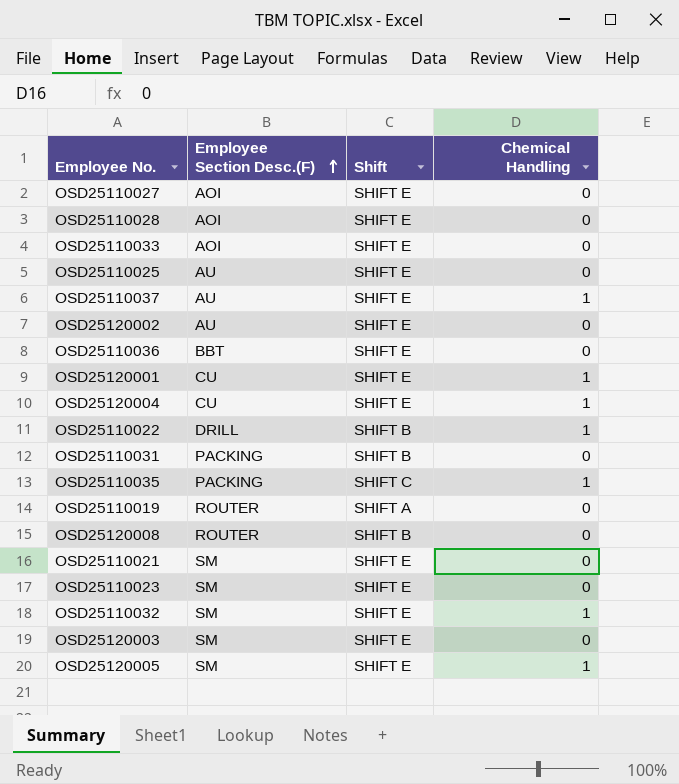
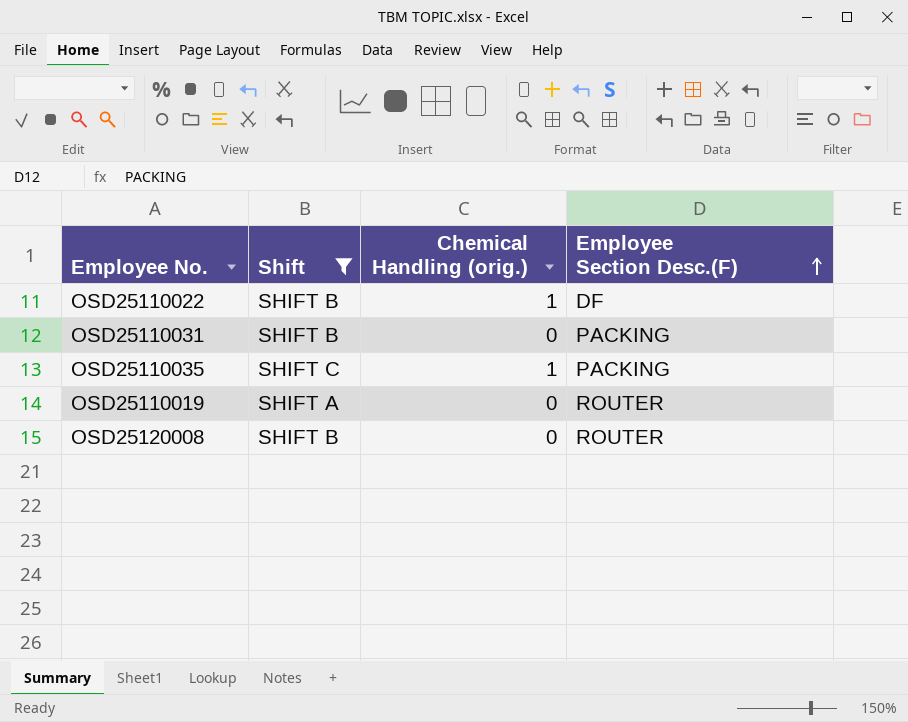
filter: none -> Shift != SHIFT E
column name: Chemical Handling -> Chemical Handling (orig.)
column Employee Section Desc.(F) | position: 2 -> 4
OSD25110022 | Employee Section Desc.(F): DRILL -> DF

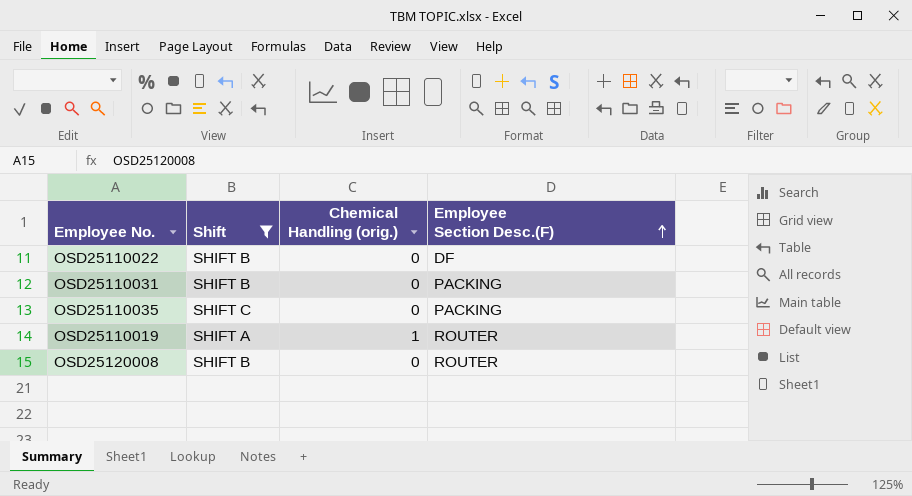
OSD25110022 | Chemical Handling (orig.): 1 -> 0
OSD25110035 | Chemical Handling (orig.): 1 -> 0
OSD25110019 | Chemical Handling (orig.): 0 -> 1

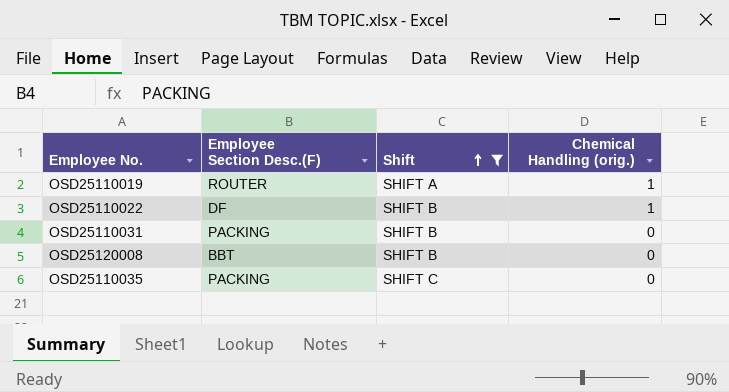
row order: Employee Section Desc.(F) ascending -> Shift ascending
column Employee Section Desc.(F) | position: 4 -> 2
OSD25110022 | Chemical Handling (orig.): 0 -> 1
OSD25120008 | Employee Section Desc.(F): ROUTER -> BBT

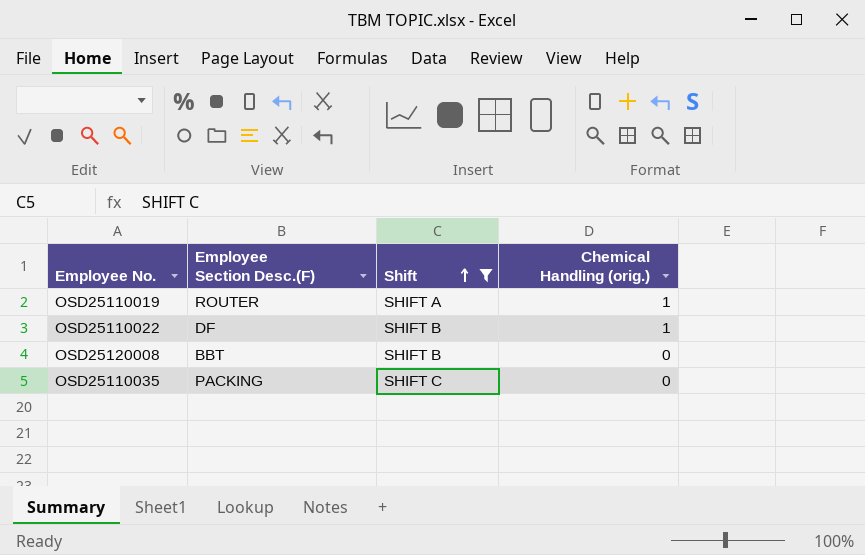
row OSD25110031: PACKING | SHIFT B | 0 -> none

